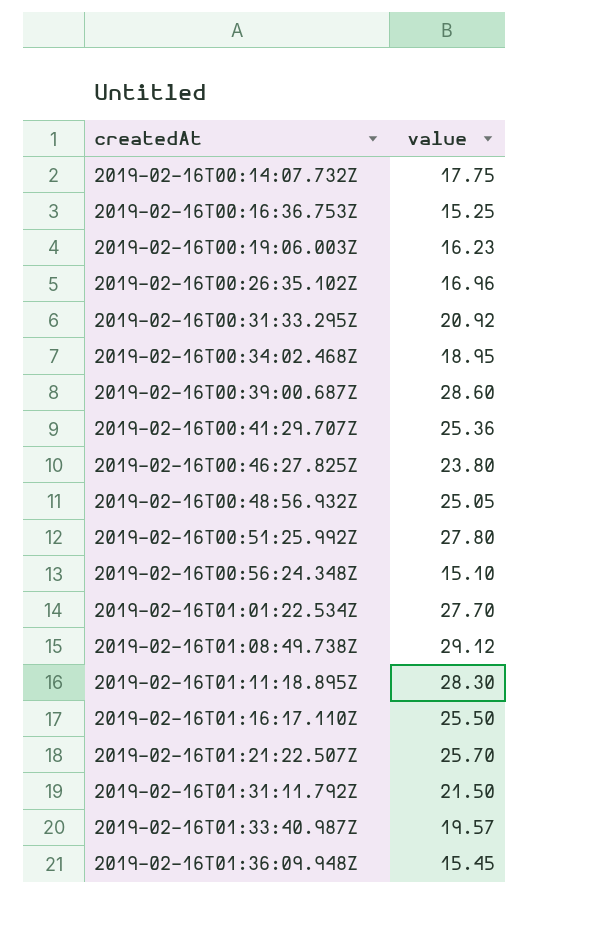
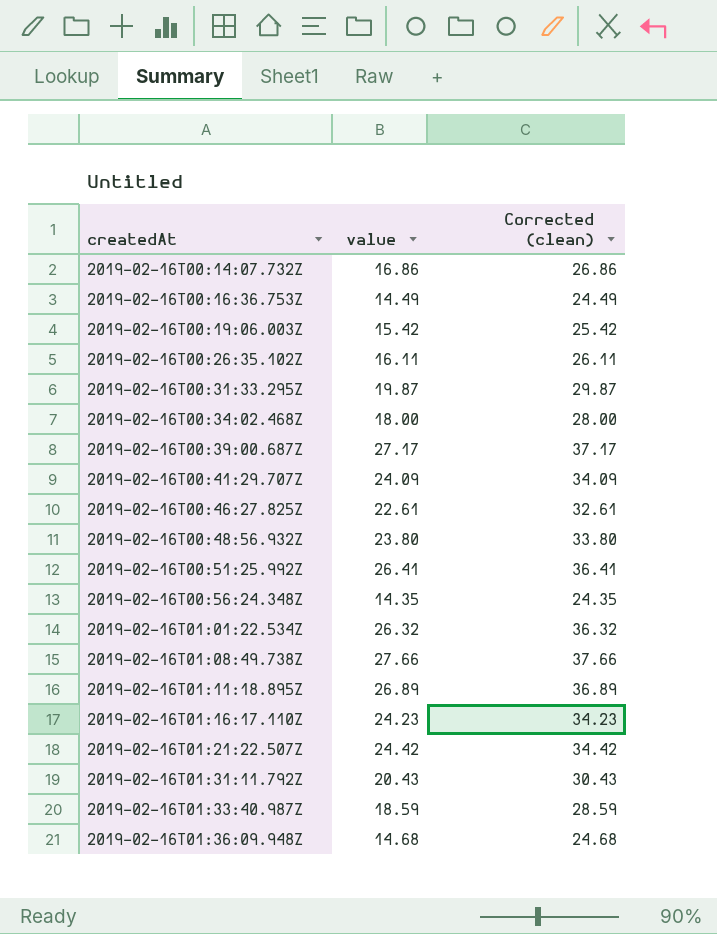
column Corrected (clean) | formula: none -> [value] + 10
2019-02-16T00:14:07.732Z | value: 17.75 -> 16.86
2019-02-16T00:16:36.753Z | value: 15.25 -> 14.49
2019-02-16T00:19:06.003Z | value: 16.23 -> 15.42
2019-02-16T00:26:35.102Z | value: 16.96 -> 16.11
2019-02-16T00:31:33.295Z | value: 20.92 -> 19.87
2019-02-16T00:34:02.468Z | value: 18.95 -> 18.00
2019-02-16T00:39:00.687Z | value: 28.60 -> 27.17
2019-02-16T00:41:29.707Z | value: 25.36 -> 24.09
2019-02-16T00:46:27.825Z | value: 23.80 -> 22.61
2019-02-16T00:48:56.932Z | value: 25.05 -> 23.80
2019-02-16T00:51:25.992Z | value: 27.80 -> 26.41
2019-02-16T00:56:24.348Z | value: 15.10 -> 14.35
2019-02-16T01:01:22.534Z | value: 27.70 -> 26.32
2019-02-16T01:08:49.738Z | value: 29.12 -> 27.66
2019-02-16T01:11:18.895Z | value: 28.30 -> 26.89
2019-02-16T01:16:17.110Z | value: 25.50 -> 24.23
2019-02-16T01:21:22.507Z | value: 25.70 -> 24.42
2019-02-16T01:31:11.792Z | value: 21.50 -> 20.43
2019-02-16T01:33:40.987Z | value: 19.57 -> 18.59
2019-02-16T01:36:09.948Z | value: 15.45 -> 14.68

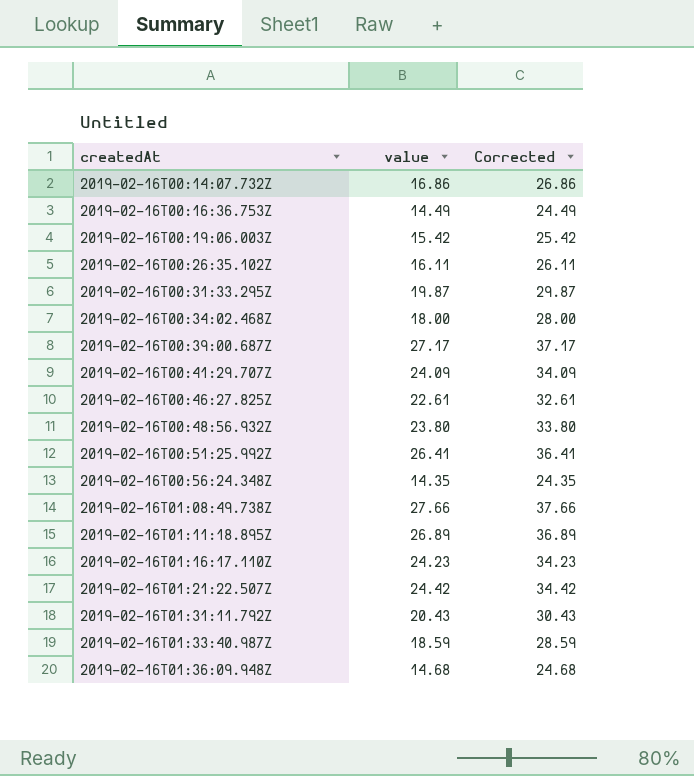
column name: Corrected (clean) -> Corrected
row 2019-02-16T01:01:22.534Z: 26.32 | 36.32 -> none

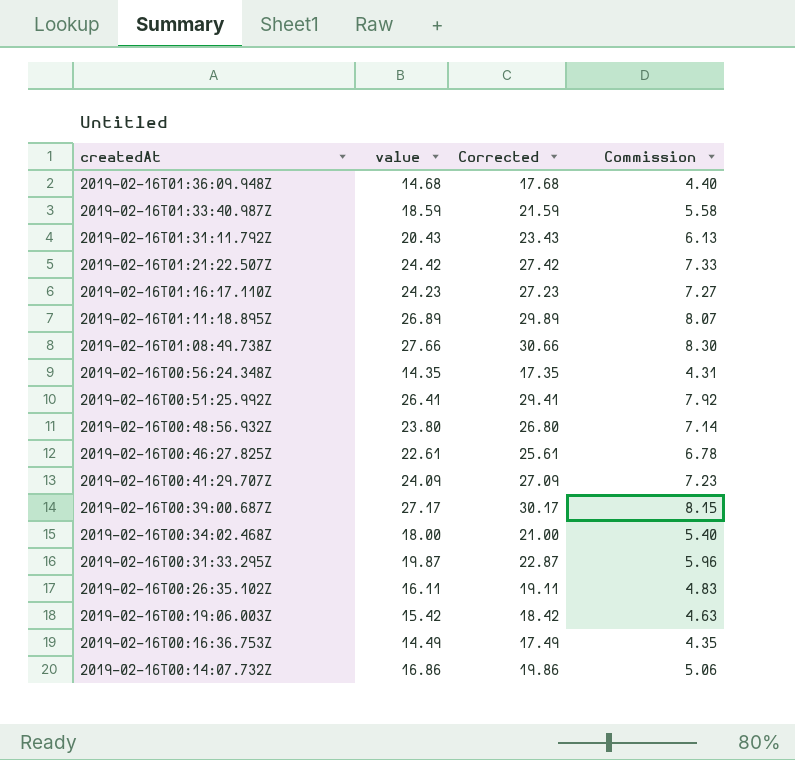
row order: createdAt ascending -> createdAt descending
column Corrected | formula: [value] + 10 -> [value] + 3
column Commission | formula: none -> [value] * 0.3

